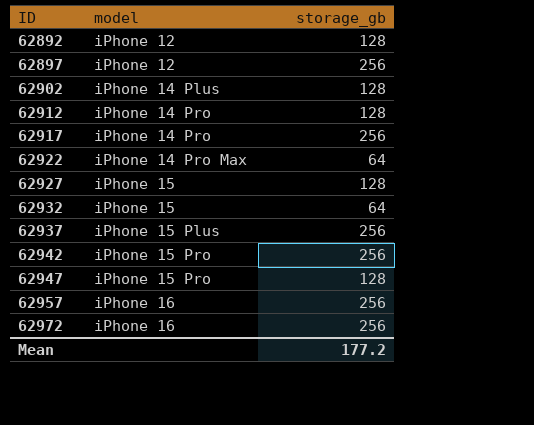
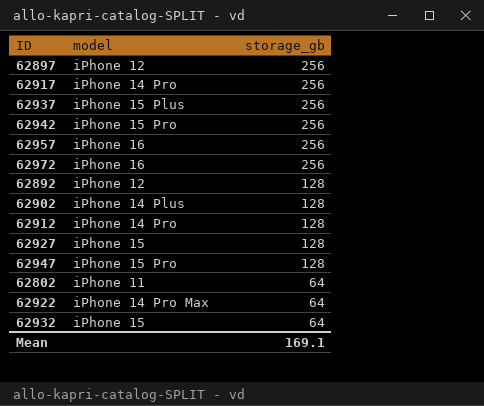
row order: ID ascending -> storage_gb descending
row 62802: none -> iPhone 11 | 64
Mean | storage_gb: 177.2 -> 169.1

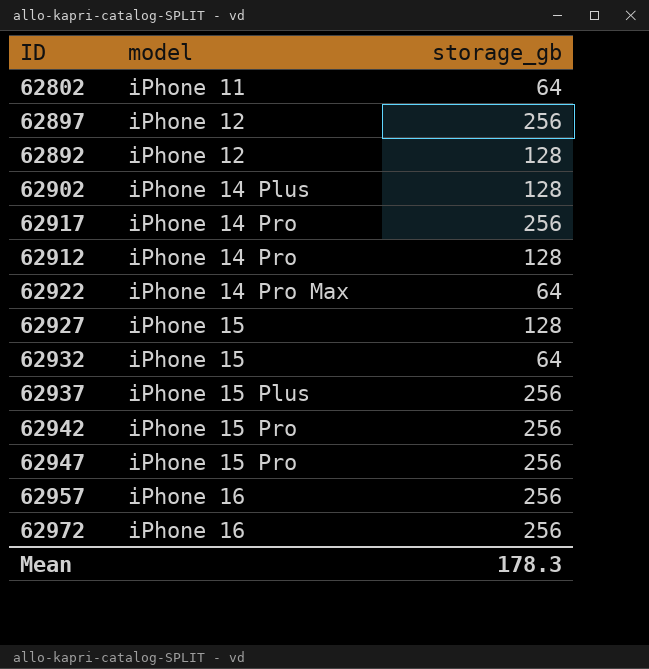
row order: storage_gb descending -> model ascending
62947 | storage_gb: 128 -> 256
Mean | storage_gb: 169.1 -> 178.3

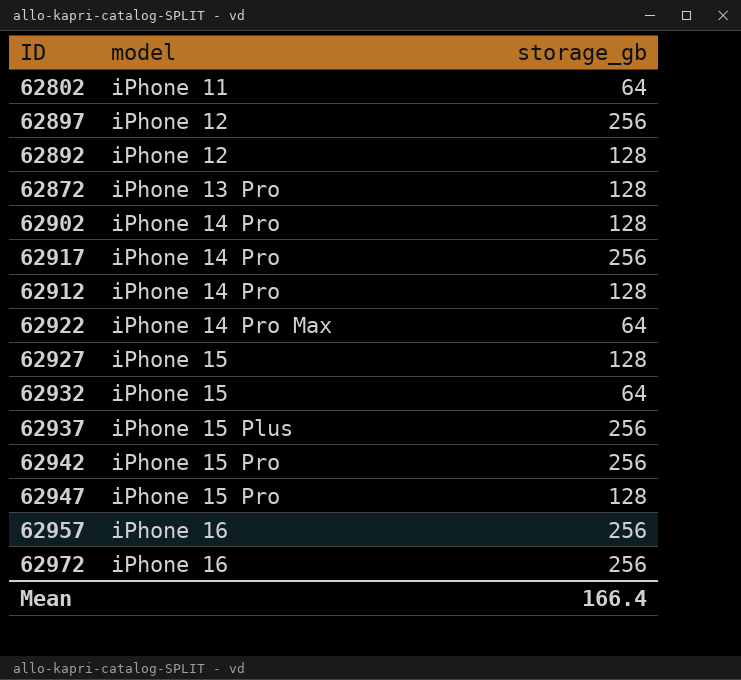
row 62872: none -> iPhone 13 Pro | 128
62902 | model: iPhone 14 Plus -> iPhone 14 Pro
62947 | storage_gb: 256 -> 128
Mean | storage_gb: 178.3 -> 166.4

